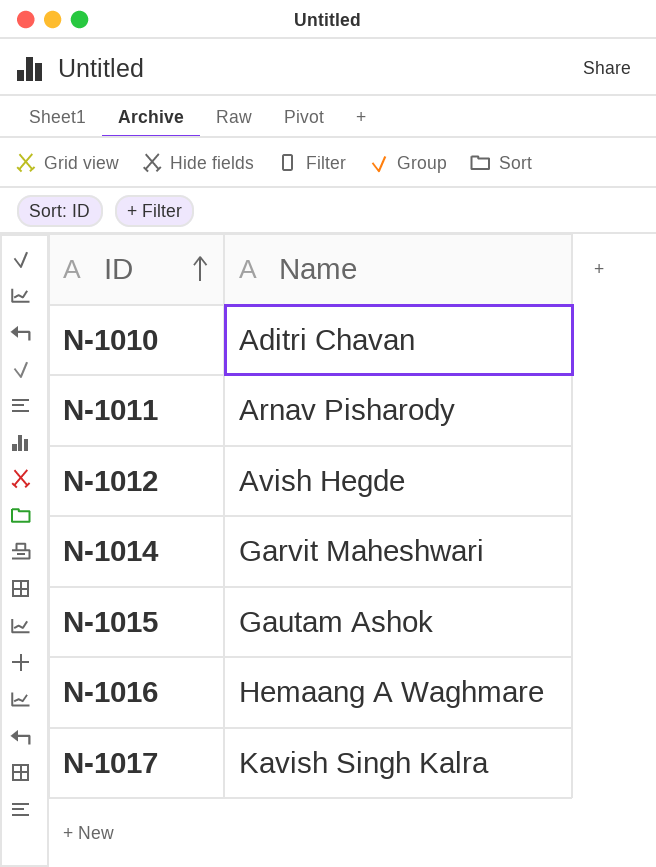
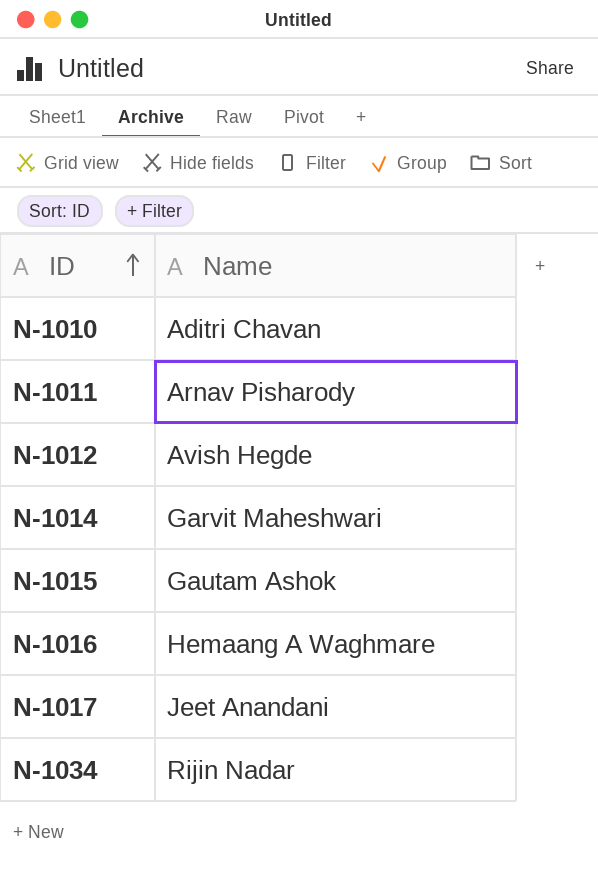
N-1017 | Name: Kavish Singh Kalra -> Jeet Anandani
row N-1034: none -> Rijin Nadar

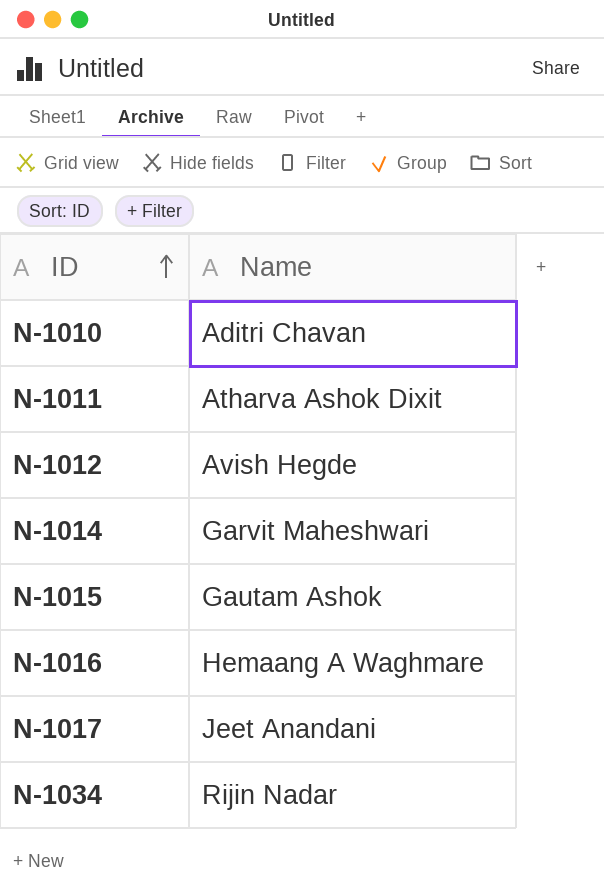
N-1011 | Name: Arnav Pisharody -> Atharva Ashok Dixit

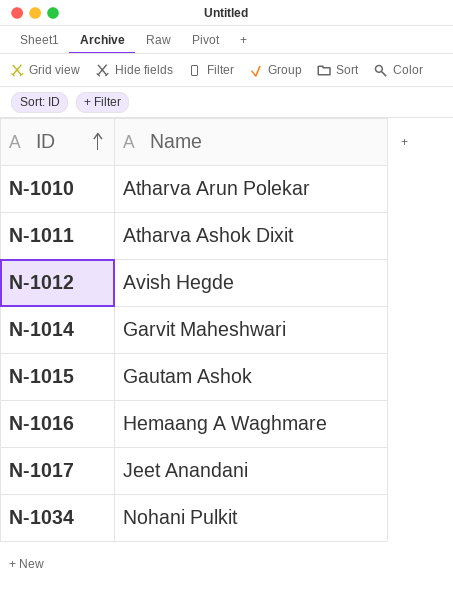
N-1010 | Name: Aditri Chavan -> Atharva Arun Polekar
N-1034 | Name: Rijin Nadar -> Nohani Pulkit

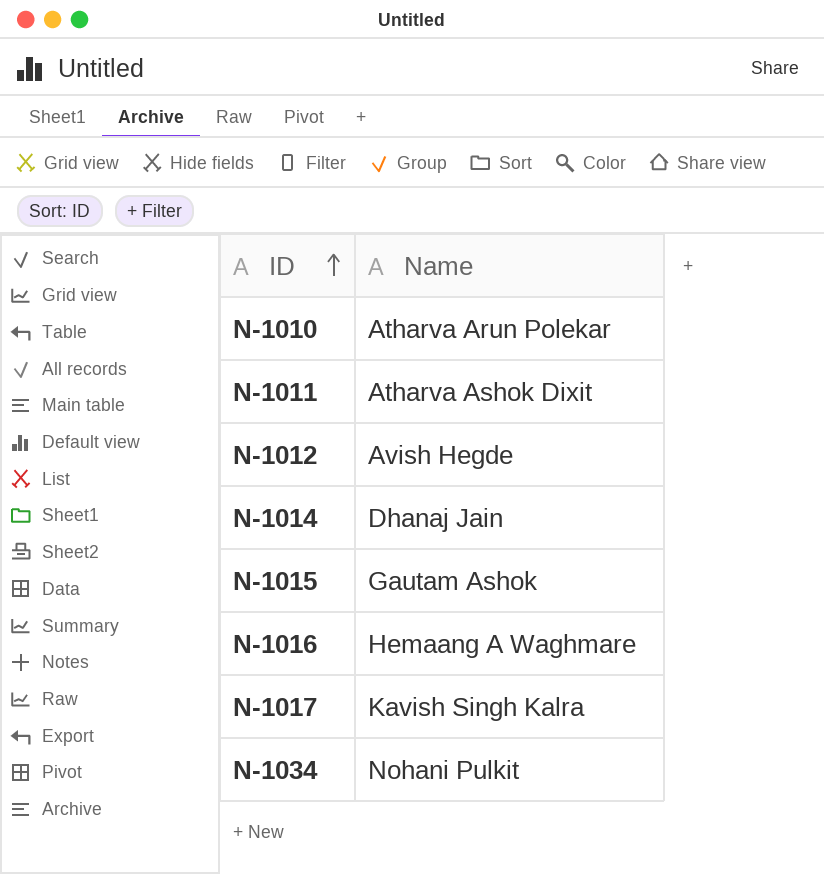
N-1014 | Name: Garvit Maheshwari -> Dhanaj Jain
N-1017 | Name: Jeet Anandani -> Kavish Singh Kalra

